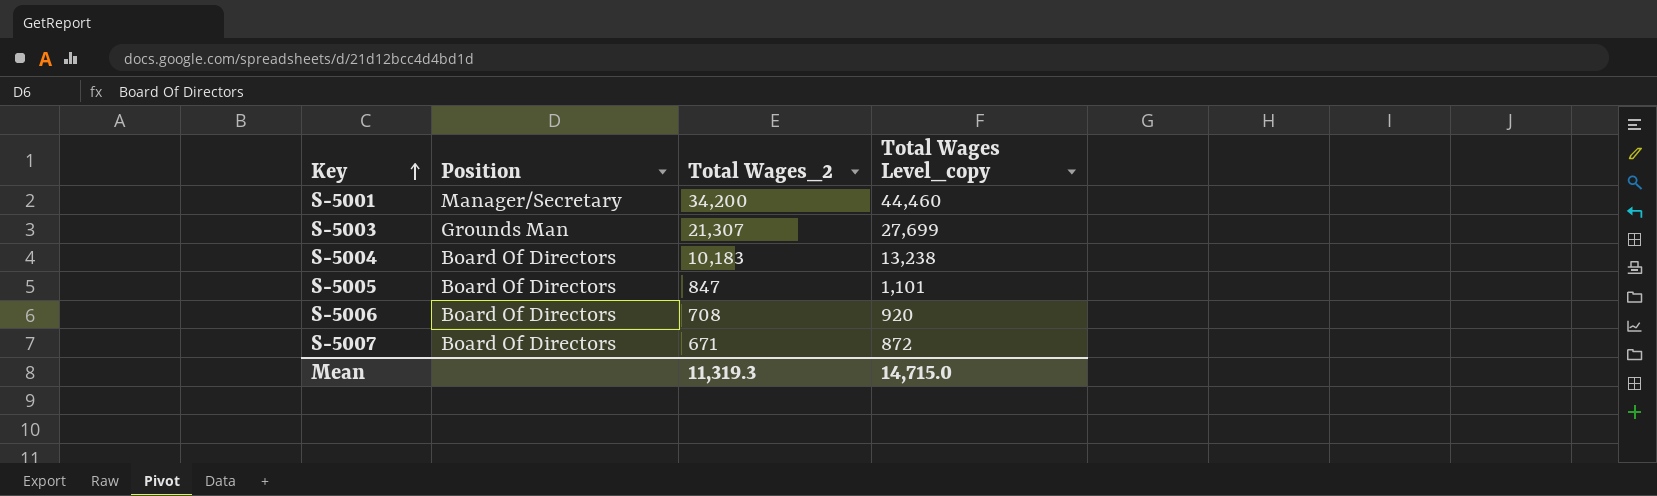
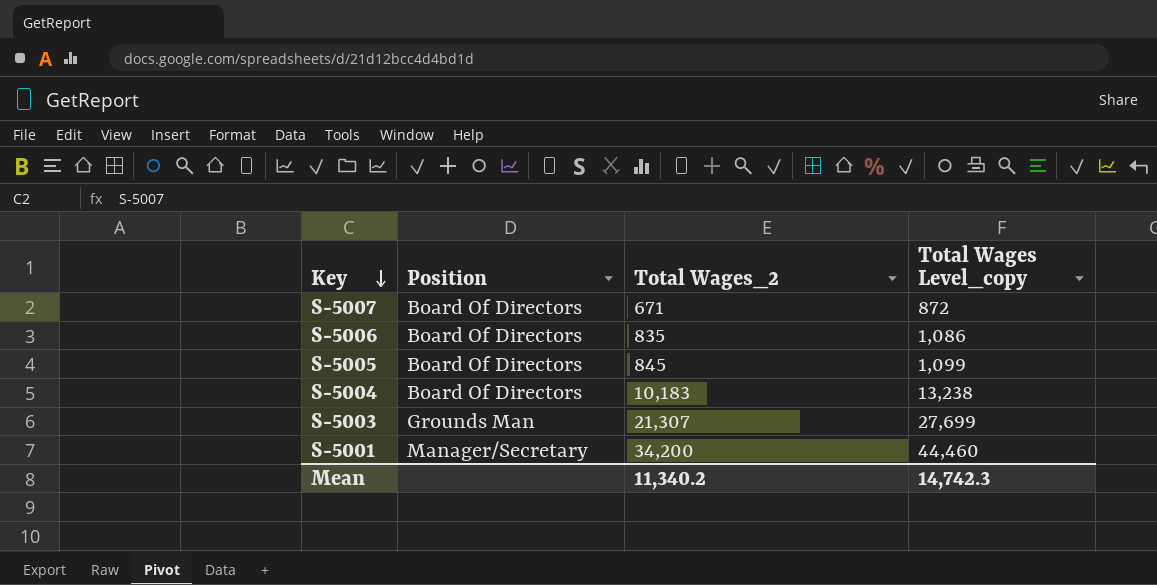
row order: Key ascending -> Key descending
S-5006 | Total Wages_2: 708 -> 835
S-5006 | Total Wages Level_copy: 920 -> 1,086
S-5005 | Total Wages_2: 847 -> 845
S-5005 | Total Wages Level_copy: 1,101 -> 1,099
Mean | Total Wages_2: 11,319.3 -> 11,340.2
Mean | Total Wages Level_copy: 14,715.0 -> 14,742.3

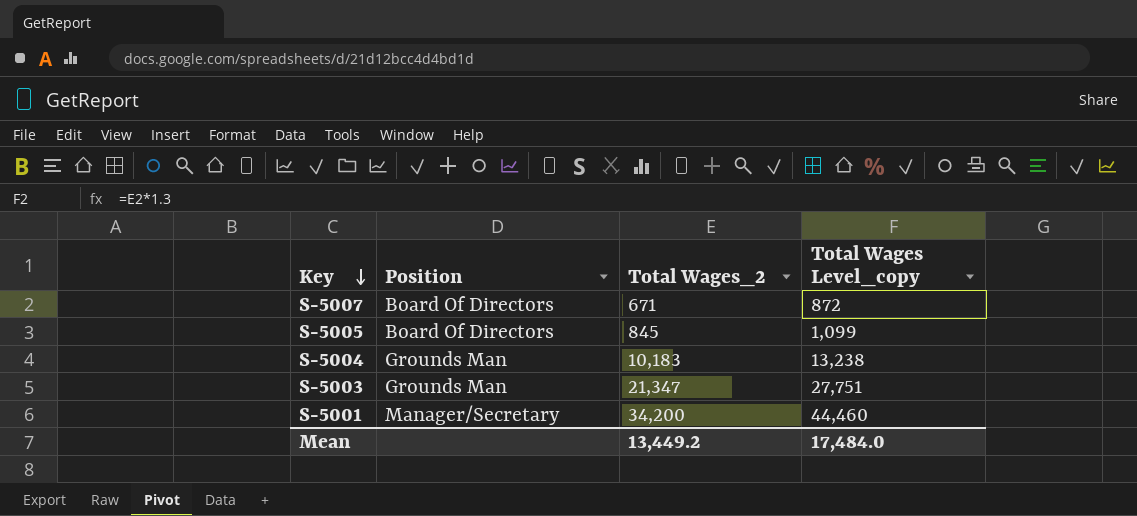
row S-5006: Board Of Directors | 835 | 1,086 -> none
S-5004 | Position: Board Of Directors -> Grounds Man
S-5003 | Total Wages_2: 21,307 -> 21,347
S-5003 | Total Wages Level_copy: 27,699 -> 27,751
Mean | Total Wages_2: 11,340.2 -> 13,449.2
Mean | Total Wages Level_copy: 14,742.3 -> 17,484.0

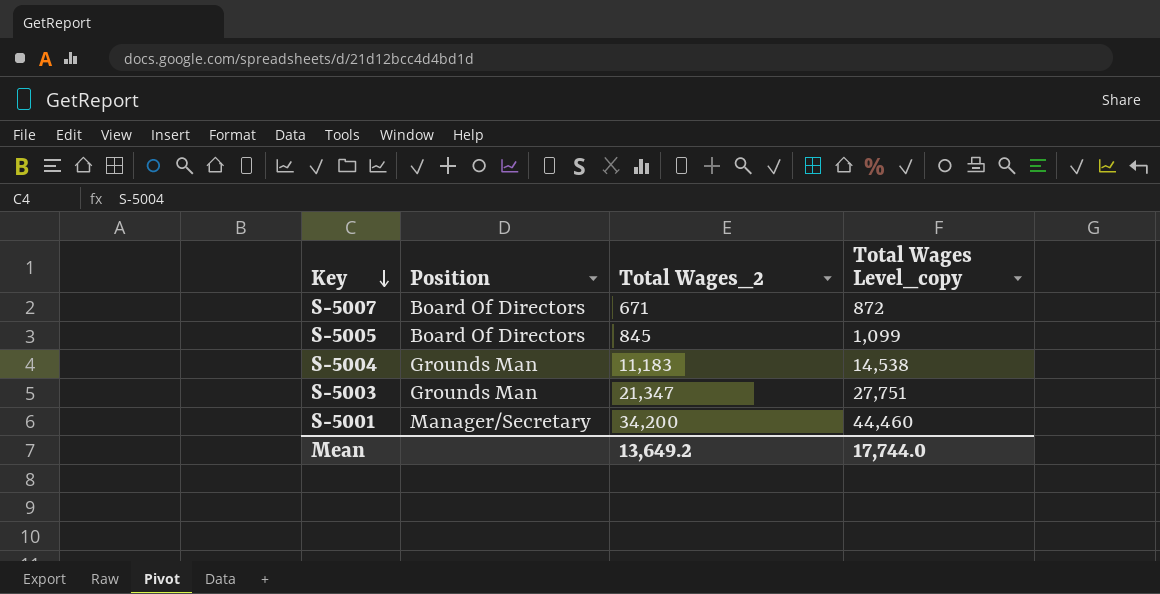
S-5004 | Total Wages_2: 10,183 -> 11,183
S-5004 | Total Wages Level_copy: 13,238 -> 14,538
Mean | Total Wages_2: 13,449.2 -> 13,649.2
Mean | Total Wages Level_copy: 17,484.0 -> 17,744.0

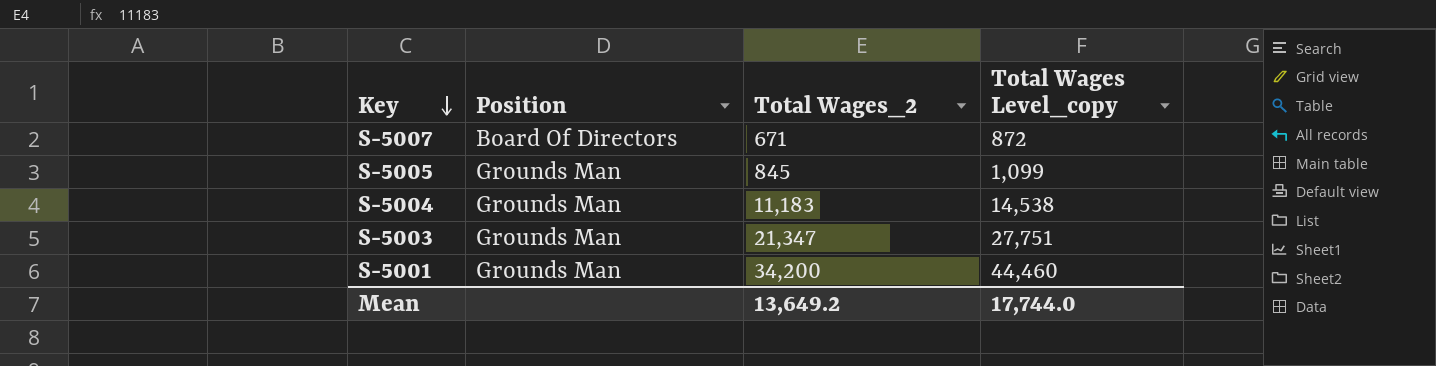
S-5005 | Position: Board Of Directors -> Grounds Man
S-5001 | Position: Manager/Secretary -> Grounds Man

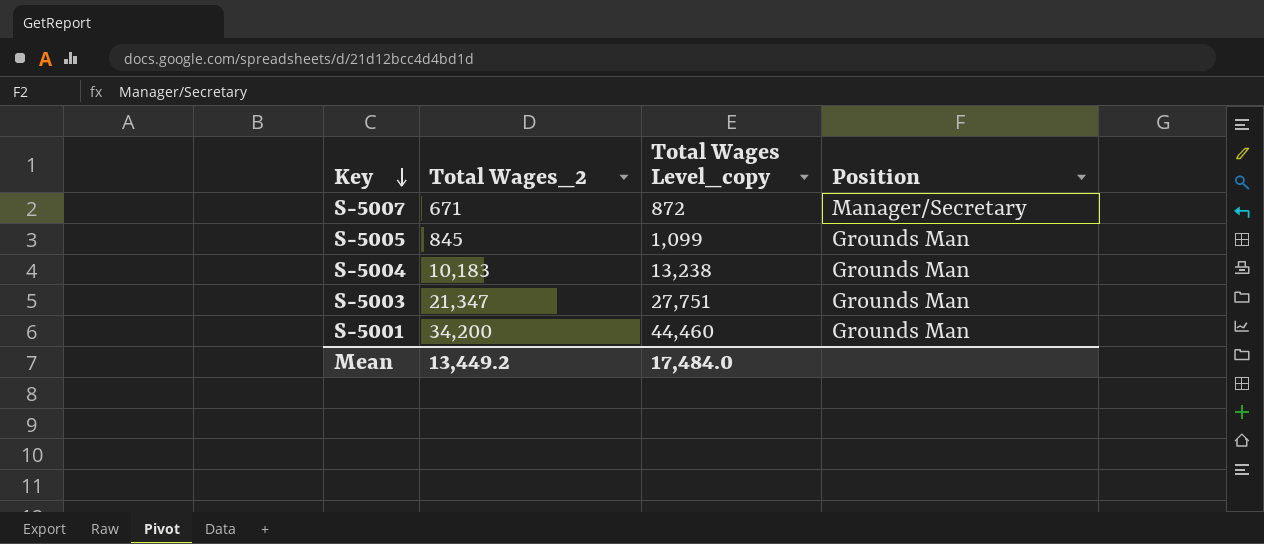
column Position | position: 2 -> 4
S-5007 | Position: Board Of Directors -> Manager/Secretary
S-5004 | Total Wages_2: 11,183 -> 10,183
S-5004 | Total Wages Level_copy: 14,538 -> 13,238
Mean | Total Wages_2: 13,649.2 -> 13,449.2
Mean | Total Wages Level_copy: 17,744.0 -> 17,484.0

